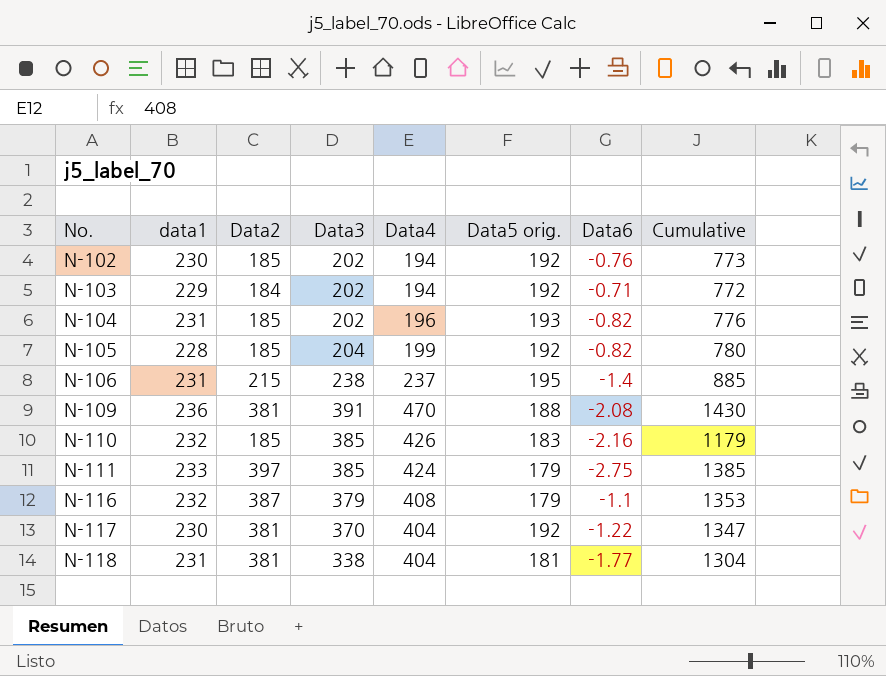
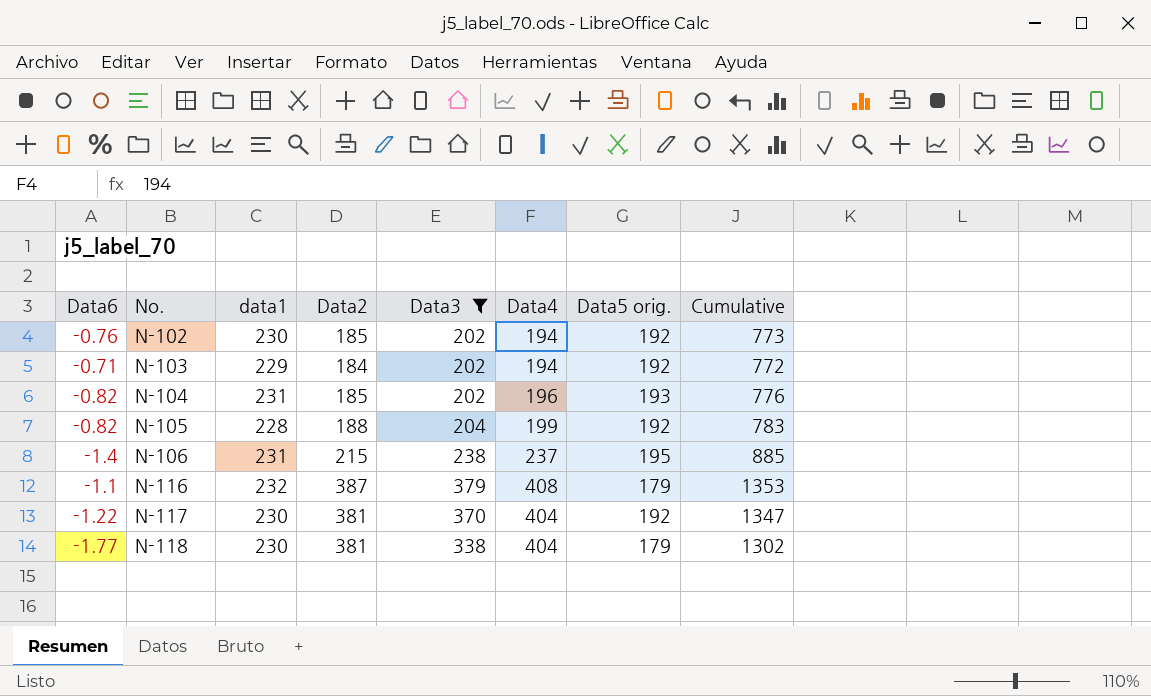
filter: none -> Data3 <= 379
column Data6 | position: 7 -> 1
N-105 | Data2: 185 -> 188
N-105 | Cumulative: 780 -> 783
N-118 | data1: 231 -> 230
N-118 | Data5 orig.: 181 -> 179
N-118 | Cumulative: 1304 -> 1302

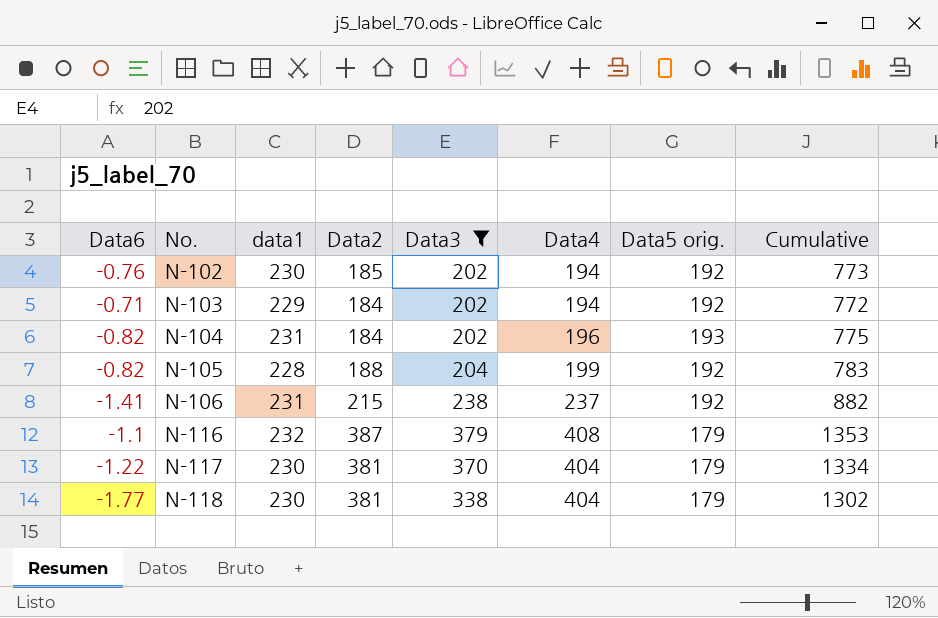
N-104 | Data2: 185 -> 184
N-104 | Cumulative: 776 -> 775
N-106 | Data6: -1.4 -> -1.41
N-106 | Data5 orig.: 195 -> 192
N-106 | Cumulative: 885 -> 882
N-117 | Data5 orig.: 192 -> 179
N-117 | Cumulative: 1347 -> 1334

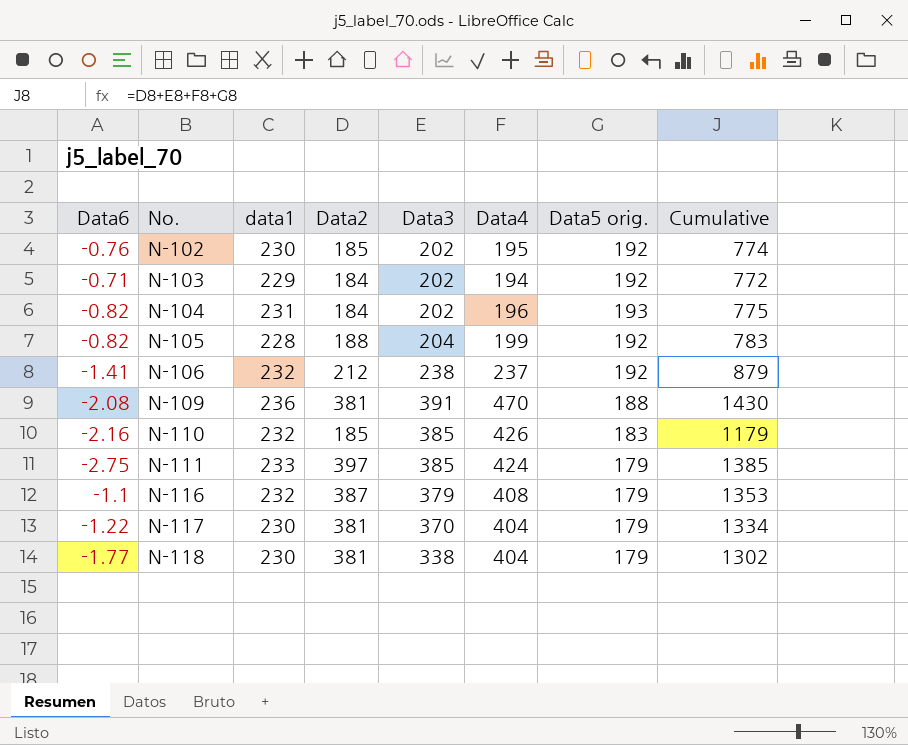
filter: Data3 <= 379 -> none
N-102 | Data4: 194 -> 195
N-102 | Cumulative: 773 -> 774
N-106 | data1: 231 -> 232
N-106 | Data2: 215 -> 212
N-106 | Cumulative: 882 -> 879

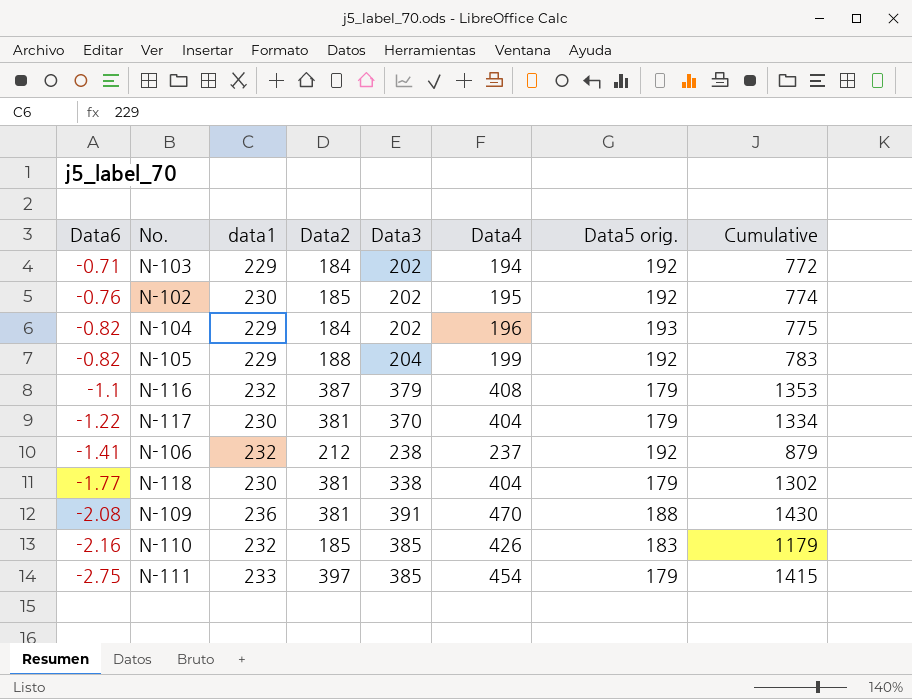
row order: No. ascending -> Data6 descending
N-104 | data1: 231 -> 229
N-105 | data1: 228 -> 229
N-111 | Data4: 424 -> 454
N-111 | Cumulative: 1385 -> 1415

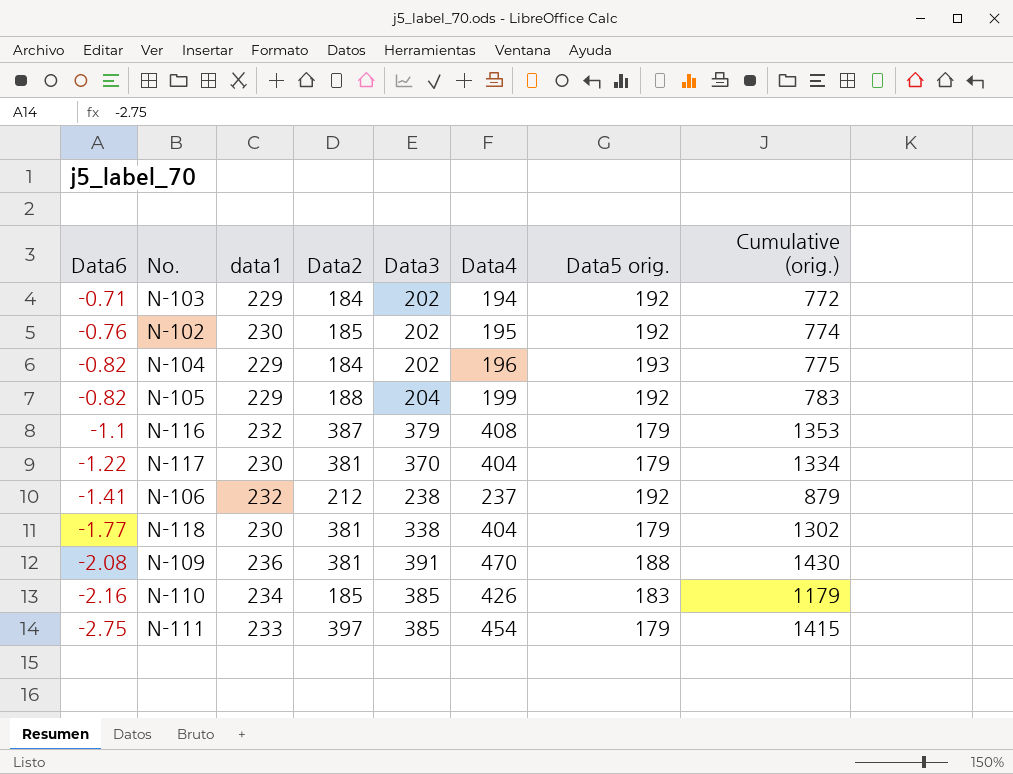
column name: Cumulative -> Cumulative (orig.)
N-110 | data1: 232 -> 234

